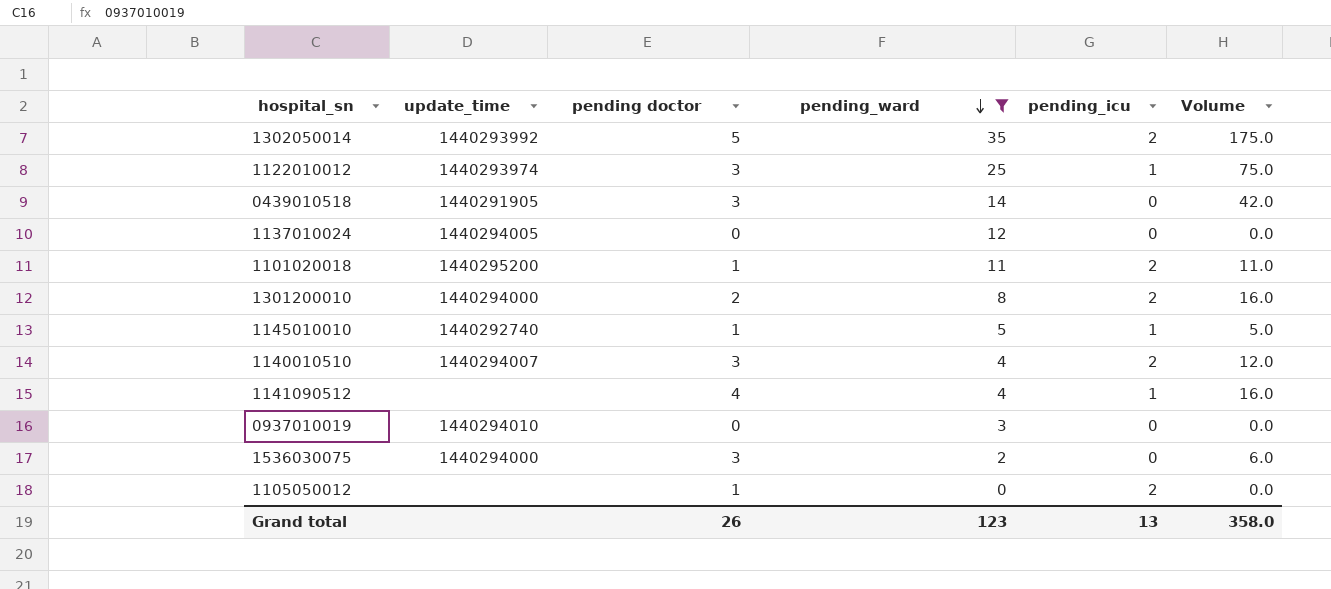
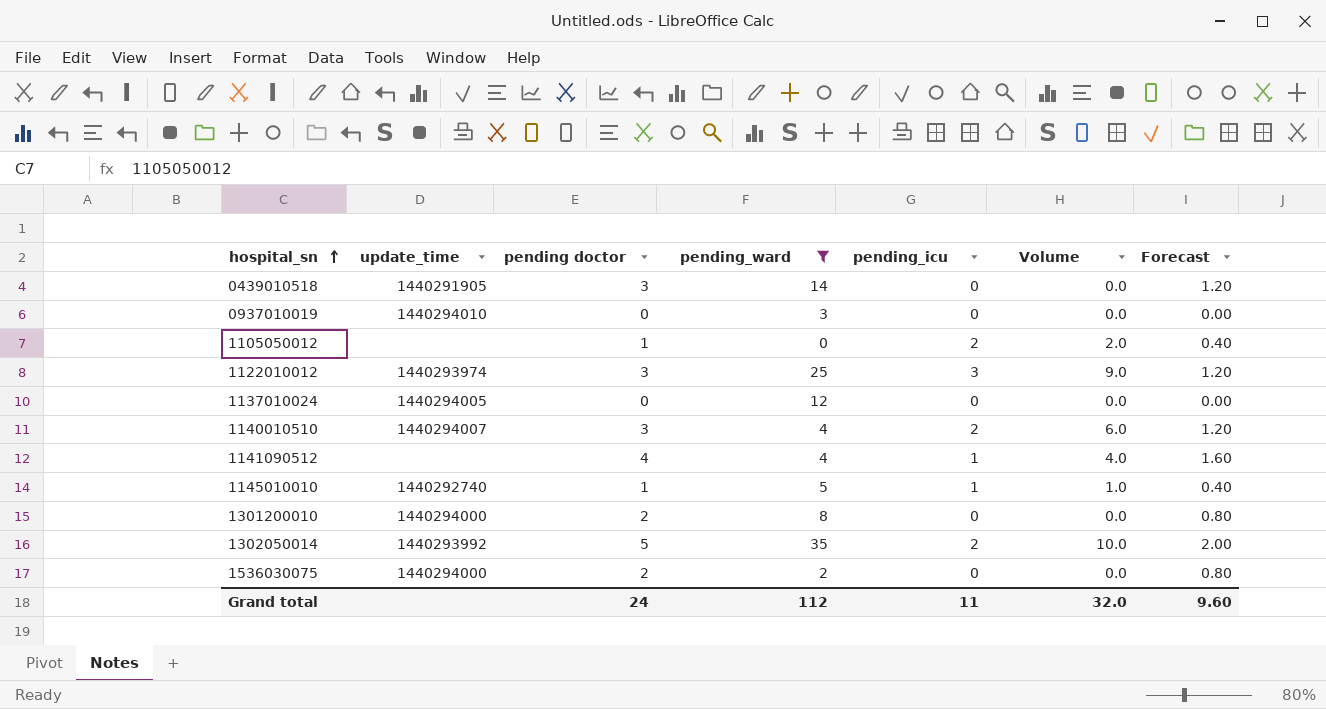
row order: pending_ward descending -> hospital_sn ascending
column Volume | formula: [pending doctor] * [pending_ward] -> [pending doctor] * [pending_icu]
column Forecast | formula: none -> [pending doctor] * 0.4
row 1101020018: 1440295200 | 1 | 11 | 2 | 11.0 -> none
1122010012 | pending_icu: 1 -> 3
1301200010 | pending_icu: 2 -> 0
1536030075 | pending doctor: 3 -> 2
Grand total | pending doctor: 26 -> 24
Grand total | pending_ward: 123 -> 112
Grand total | pending_icu: 13 -> 11
Grand total | Volume: 358.0 -> 32.0

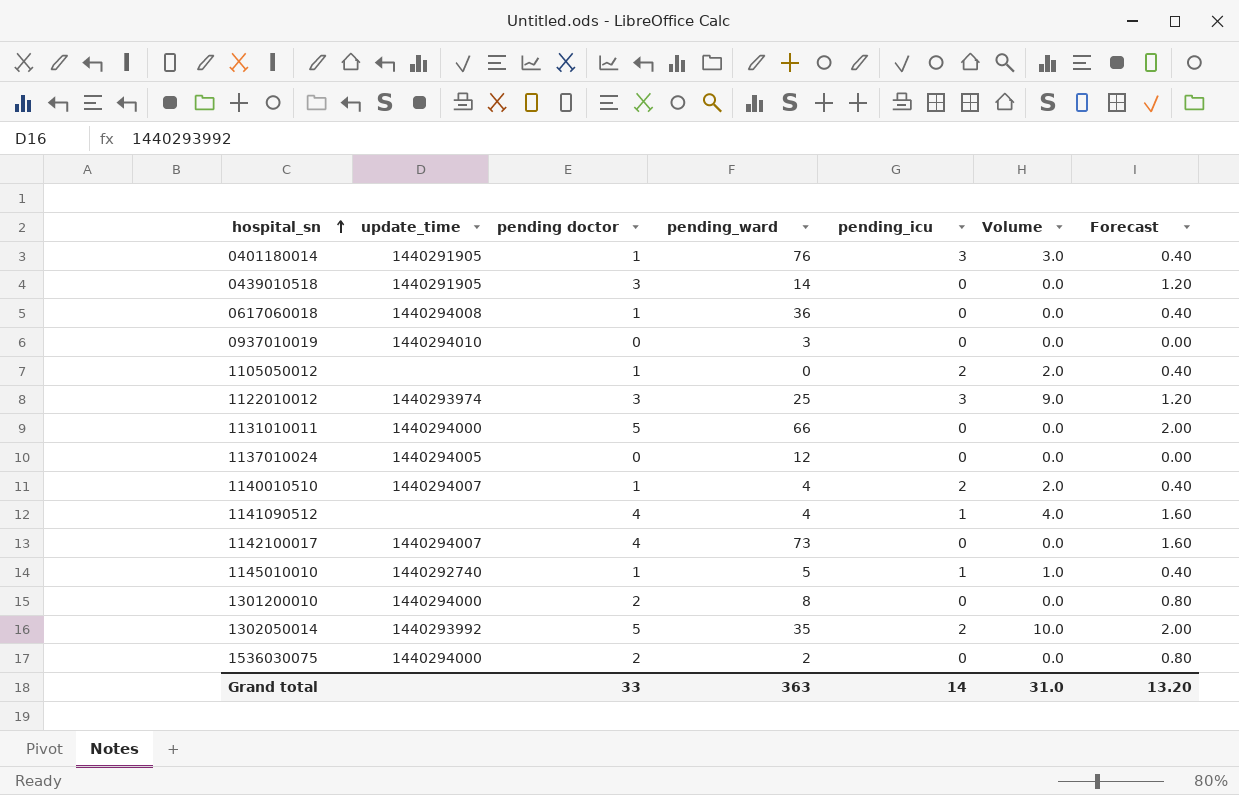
filter: pending_ward <= 35 -> none
1140010510 | pending doctor: 3 -> 1
1140010510 | Volume: 6.0 -> 2.0
1140010510 | Forecast: 1.20 -> 0.40
Grand total | pending doctor: 24 -> 33
Grand total | pending_ward: 112 -> 363
Grand total | pending_icu: 11 -> 14
Grand total | Volume: 32.0 -> 31.0
Grand total | Forecast: 9.60 -> 13.20

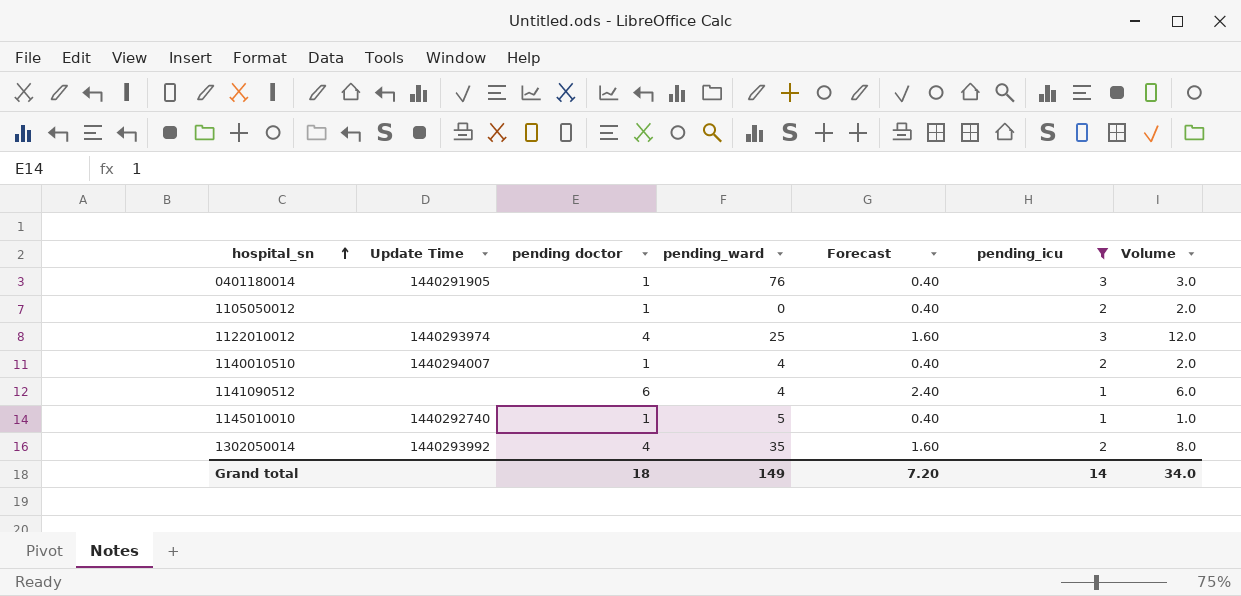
filter: none -> pending_icu != 0
column name: update_time -> Update Time
column Forecast | position: 7 -> 5
1122010012 | pending doctor: 3 -> 4
1122010012 | Forecast: 1.20 -> 1.60
1122010012 | Volume: 9.0 -> 12.0
1141090512 | pending doctor: 4 -> 6
1141090512 | Forecast: 1.60 -> 2.40
1141090512 | Volume: 4.0 -> 6.0
1302050014 | pending doctor: 5 -> 4
1302050014 | Forecast: 2.00 -> 1.60
1302050014 | Volume: 10.0 -> 8.0
Grand total | pending doctor: 33 -> 18
Grand total | pending_ward: 363 -> 149
Grand total | Forecast: 13.20 -> 7.20
Grand total | Volume: 31.0 -> 34.0

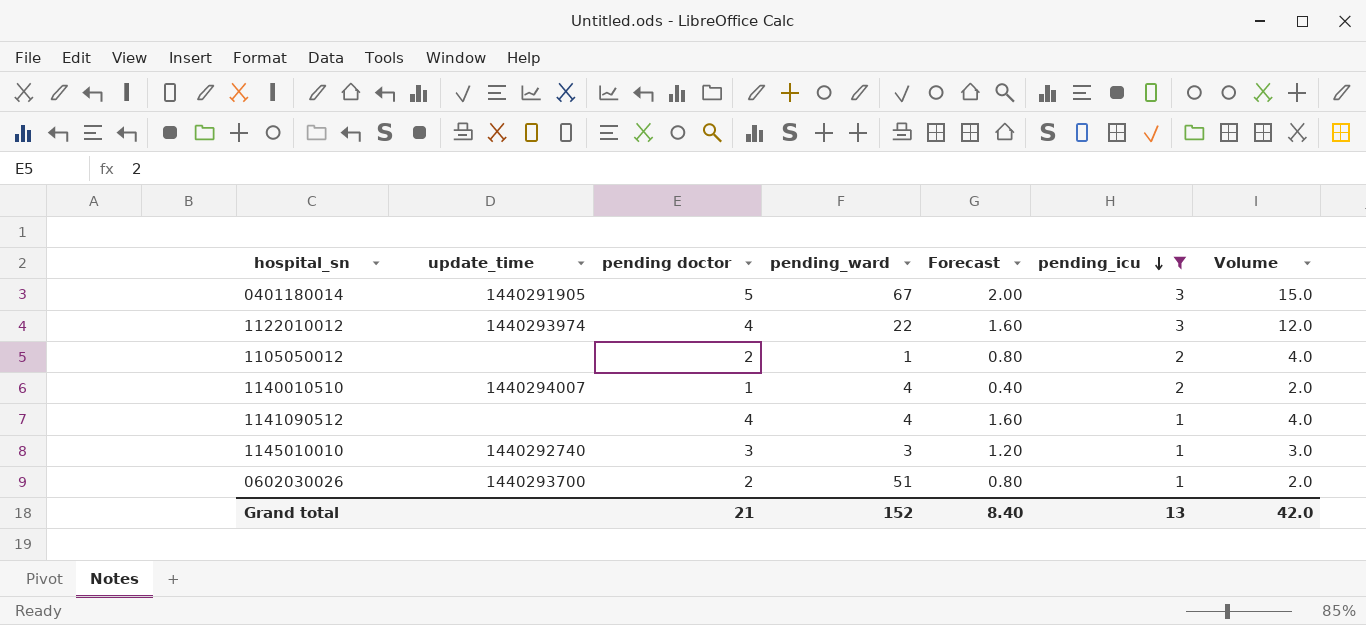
row order: hospital_sn ascending -> pending_icu descending
column name: Update Time -> update_time
row 1302050014: 1440293992 | 4 | 35 | 1.60 | 2 | 8.0 -> none
0401180014 | pending doctor: 1 -> 5
0401180014 | pending_ward: 76 -> 67
0401180014 | Forecast: 0.40 -> 2.00
0401180014 | Volume: 3.0 -> 15.0
1122010012 | pending_ward: 25 -> 22
1105050012 | pending doctor: 1 -> 2
1105050012 | pending_ward: 0 -> 1
1105050012 | Forecast: 0.40 -> 0.80
1105050012 | Volume: 2.0 -> 4.0
1141090512 | pending doctor: 6 -> 4
1141090512 | Forecast: 2.40 -> 1.60
1141090512 | Volume: 6.0 -> 4.0
1145010010 | pending doctor: 1 -> 3
1145010010 | pending_ward: 5 -> 3
1145010010 | Forecast: 0.40 -> 1.20
1145010010 | Volume: 1.0 -> 3.0
row 0602030026: none -> 1440293700 | 2 | 51 | 0.80 | 1 | 2.0
Grand total | pending doctor: 18 -> 21
Grand total | pending_ward: 149 -> 152
Grand total | Forecast: 7.20 -> 8.40
Grand total | pending_icu: 14 -> 13
Grand total | Volume: 34.0 -> 42.0

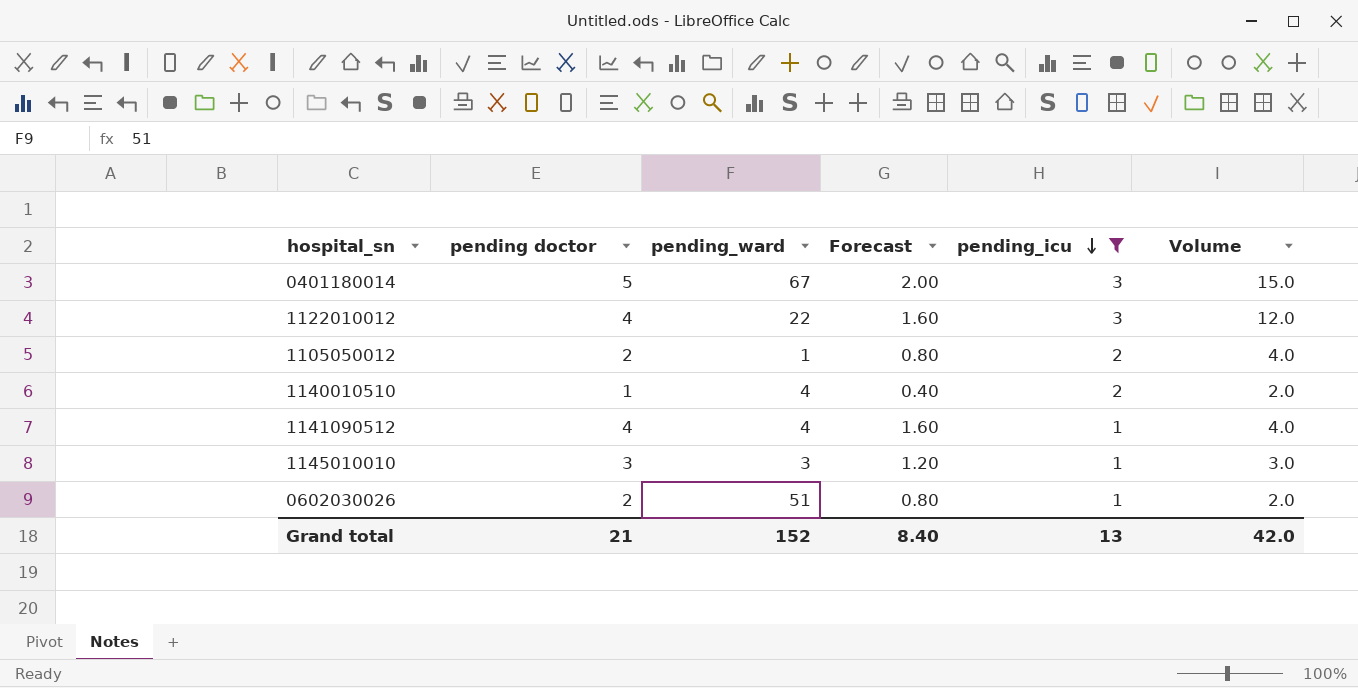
column update_time | position: 2 -> none

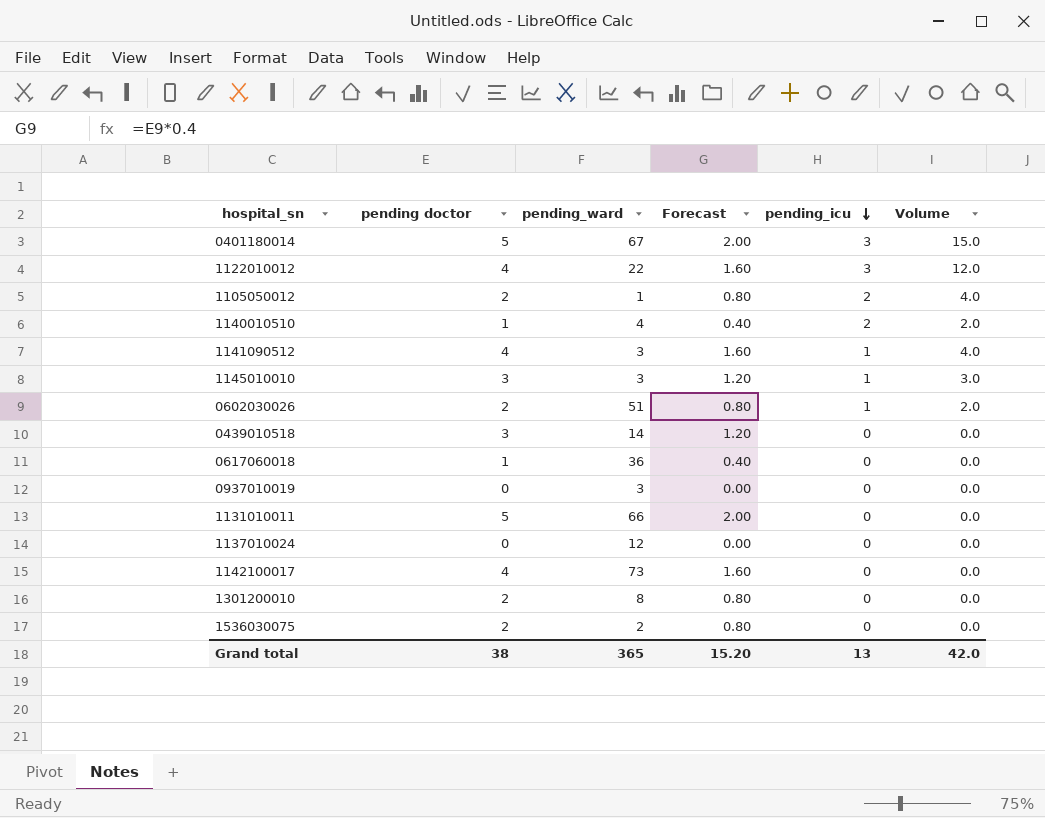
filter: pending_icu != 0 -> none
1141090512 | pending_ward: 4 -> 3
Grand total | pending doctor: 21 -> 38
Grand total | pending_ward: 152 -> 365
Grand total | Forecast: 8.40 -> 15.20

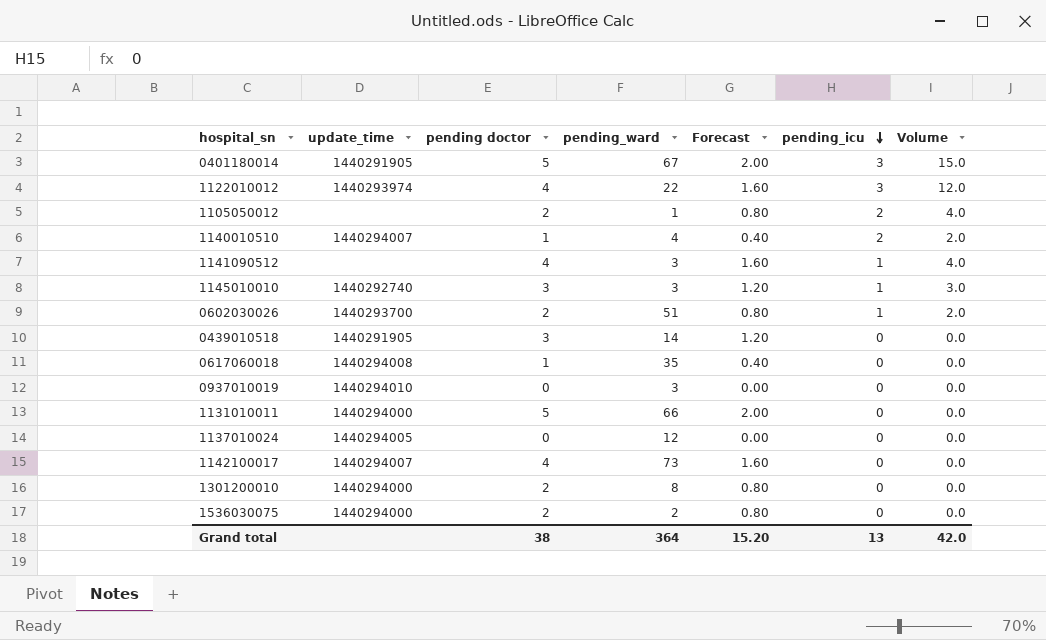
column update_time | position: none -> 2
0617060018 | pending_ward: 36 -> 35
Grand total | pending_ward: 365 -> 364

